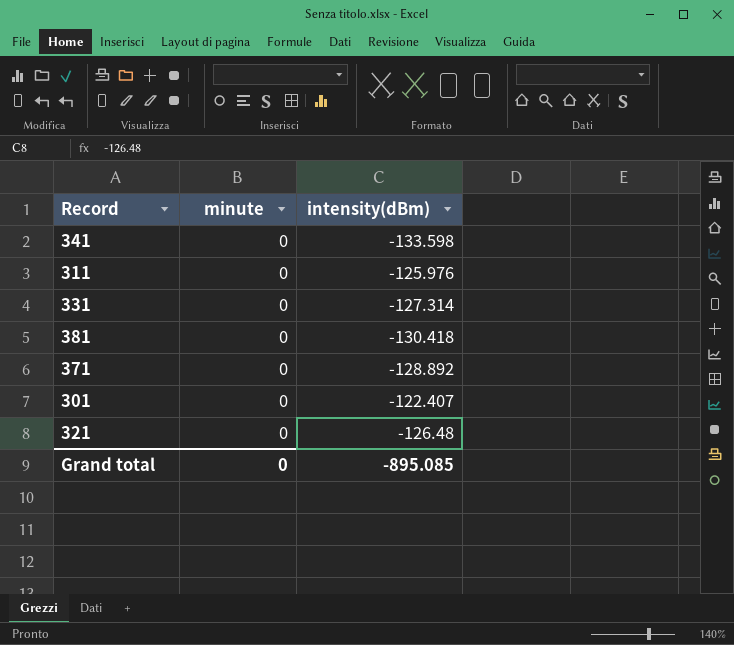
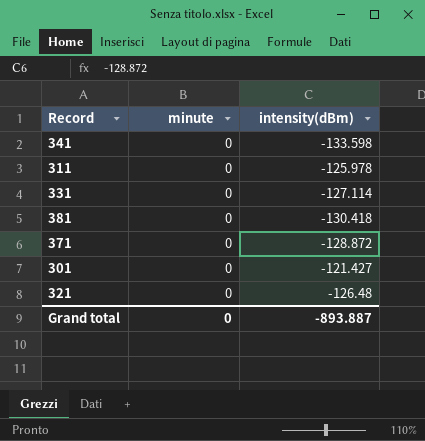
311 | intensity(dBm): -125.976 -> -125.978
331 | intensity(dBm): -127.314 -> -127.114
371 | intensity(dBm): -128.892 -> -128.872
301 | intensity(dBm): -122.407 -> -121.427
Grand total | intensity(dBm): -895.085 -> -893.887

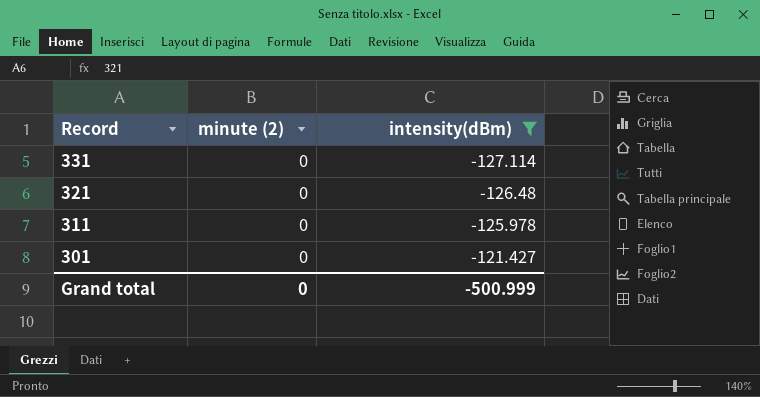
filter: none -> intensity(dBm) >= -127.114
row order: none -> Record descending
column name: minute -> minute (2)
Grand total | intensity(dBm): -893.887 -> -500.999

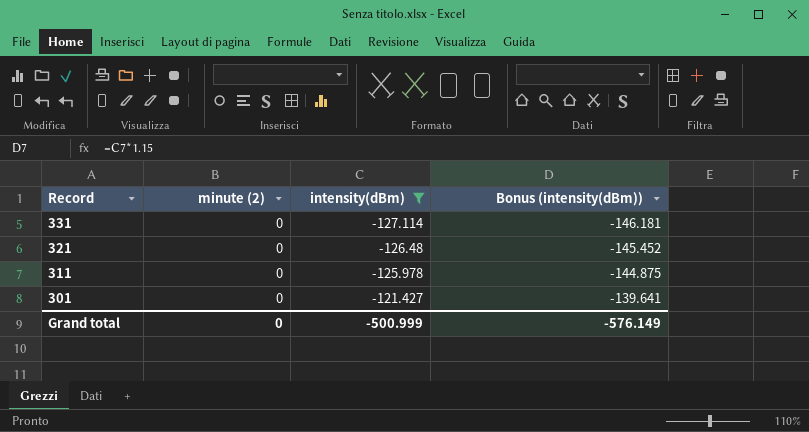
column Bonus (intensity(dBm)) | formula: none -> [intensity(dBm)] * 1.15

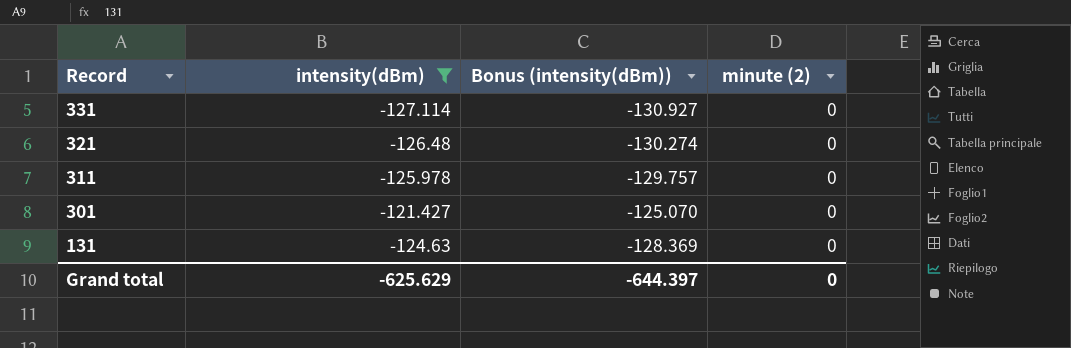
column Bonus (intensity(dBm)) | formula: [intensity(dBm)] * 1.15 -> [intensity(dBm)] * 1.03
column minute (2) | position: 2 -> 4
row 131: none -> -124.63 | -128.369 | 0
Grand total | intensity(dBm): -500.999 -> -625.629
Grand total | Bonus (intensity(dBm)): -576.149 -> -644.397

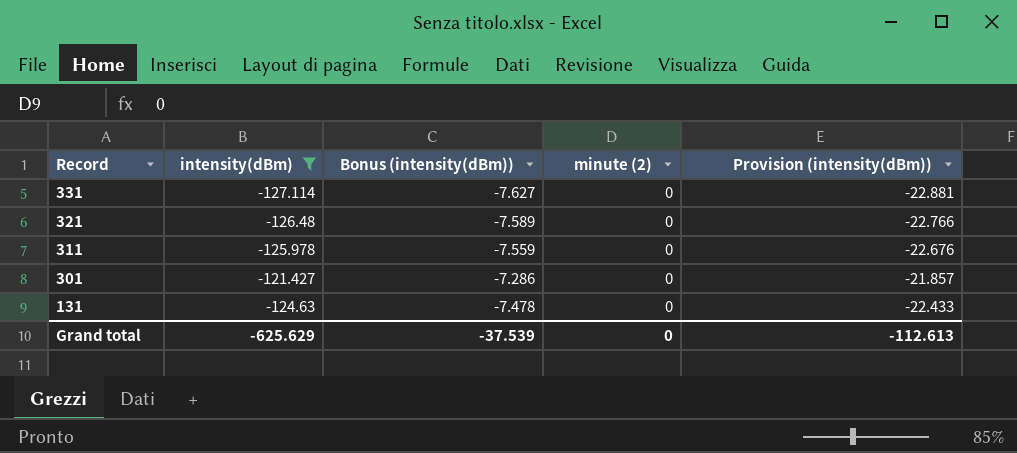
column Bonus (intensity(dBm)) | formula: [intensity(dBm)] * 1.03 -> [intensity(dBm)] * 0.06
column Provision (intensity(dBm)) | formula: none -> [intensity(dBm)] * 0.18
Grand total | Bonus (intensity(dBm)): -644.397 -> -37.539

